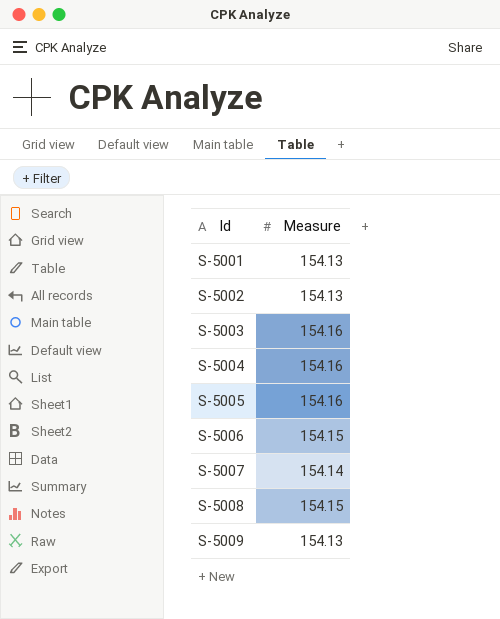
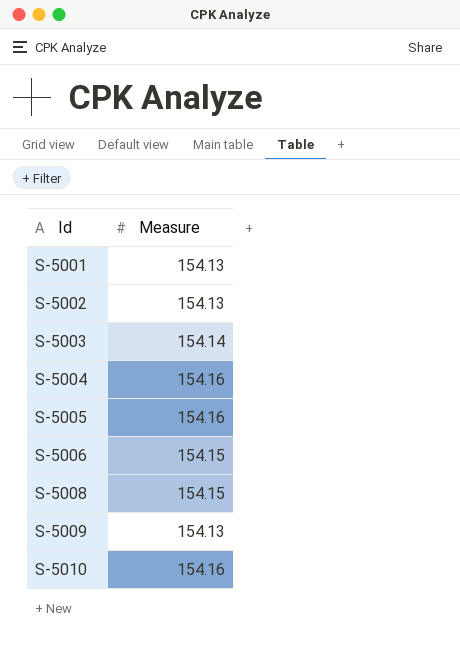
row S-5007: 154.14 -> none
S-5003 | Measure: 154.16 -> 154.14
row S-5010: none -> 154.16

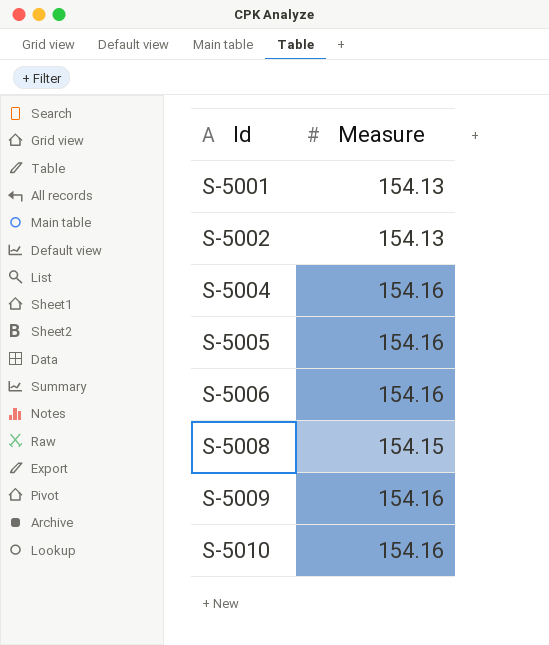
row S-5003: 154.14 -> none
S-5006 | Measure: 154.15 -> 154.16
S-5009 | Measure: 154.13 -> 154.16

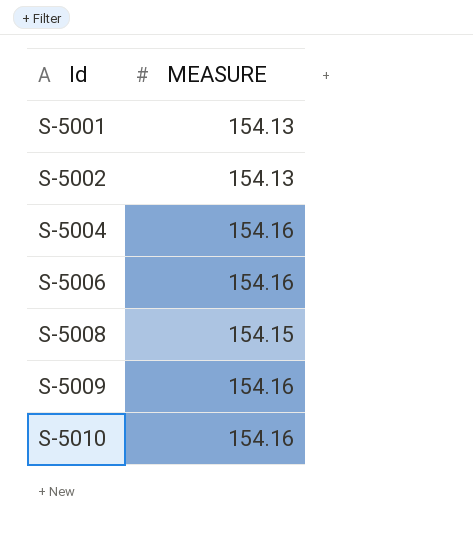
column name: Measure -> MEASURE
row S-5005: 154.16 -> none

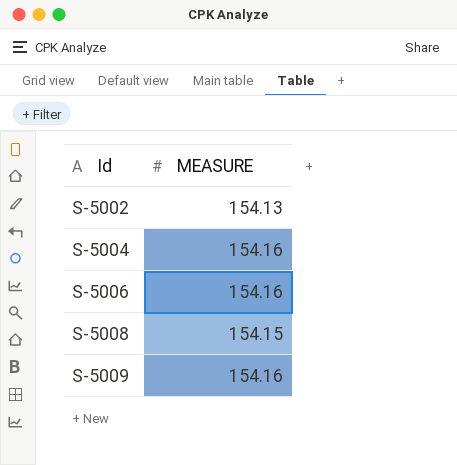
row S-5001: 154.13 -> none
row S-5010: 154.16 -> none

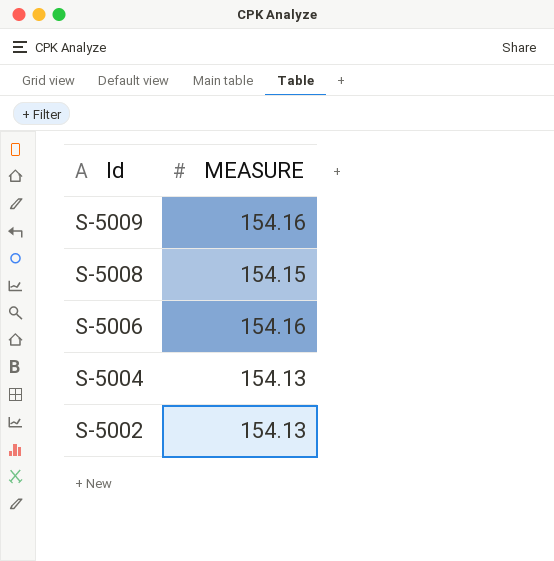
row order: Id ascending -> Id descending
S-5004 | MEASURE: 154.16 -> 154.13

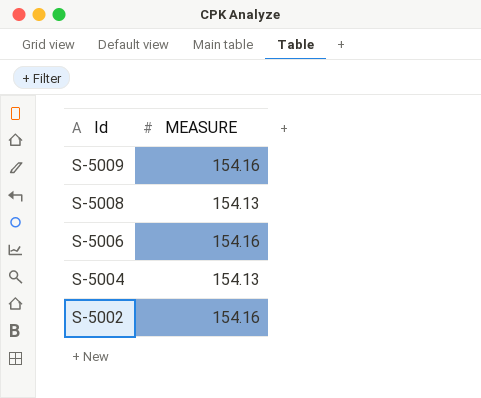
S-5008 | MEASURE: 154.15 -> 154.13
S-5002 | MEASURE: 154.13 -> 154.16

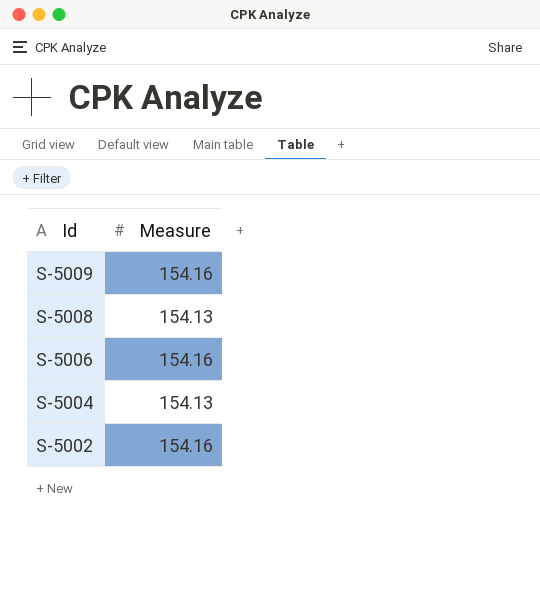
column name: MEASURE -> Measure

